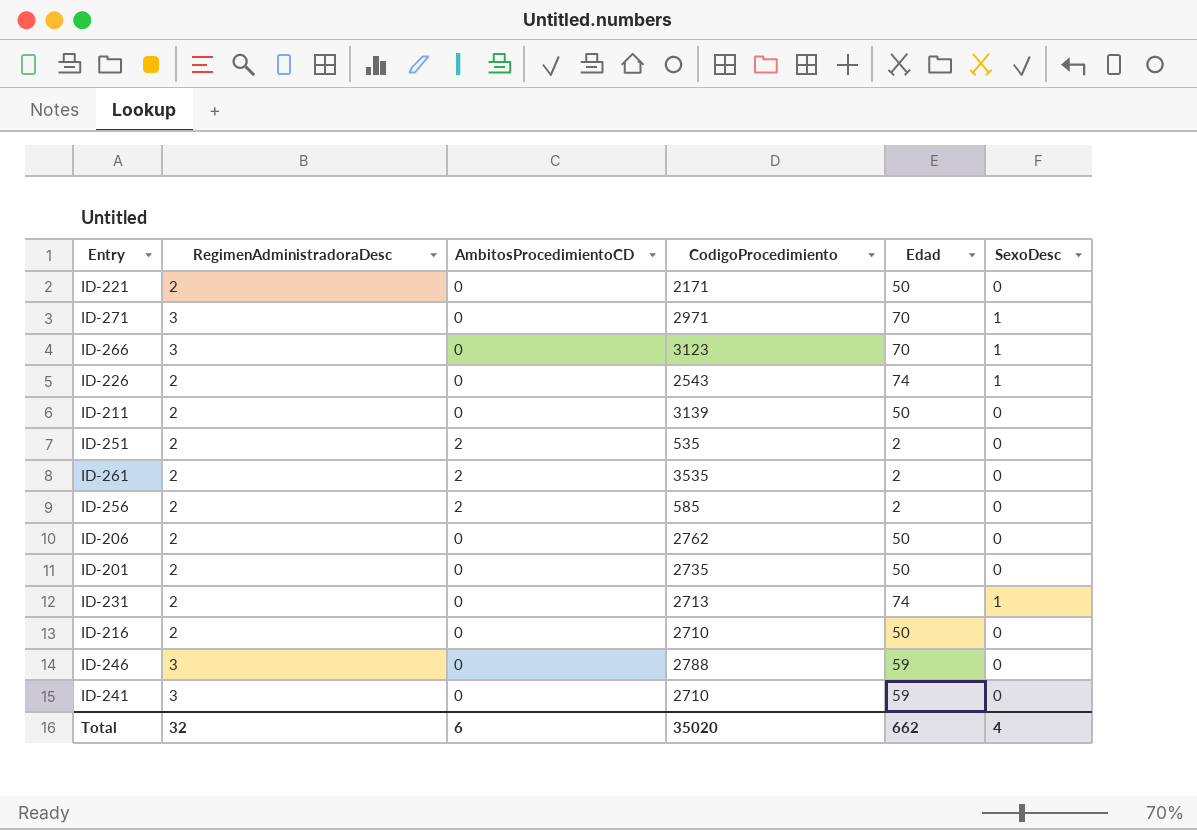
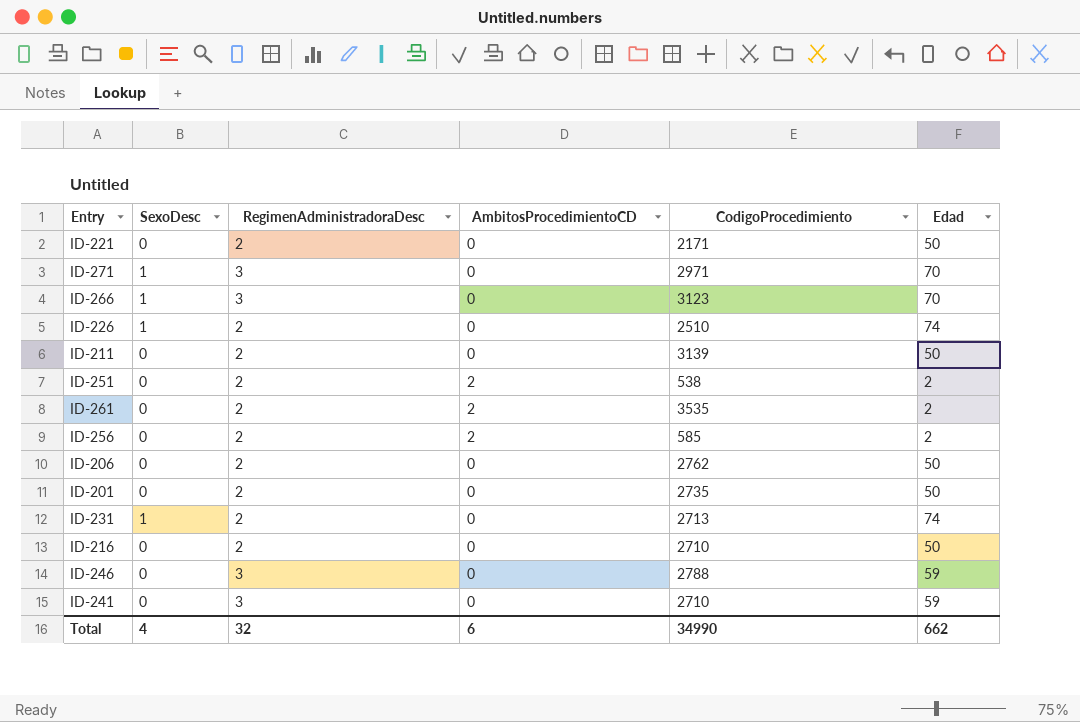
column SexoDesc | position: 6 -> 2
ID-226 | CodigoProcedimiento: 2543 -> 2510
ID-251 | CodigoProcedimiento: 535 -> 538
Total | CodigoProcedimiento: 35020 -> 34990

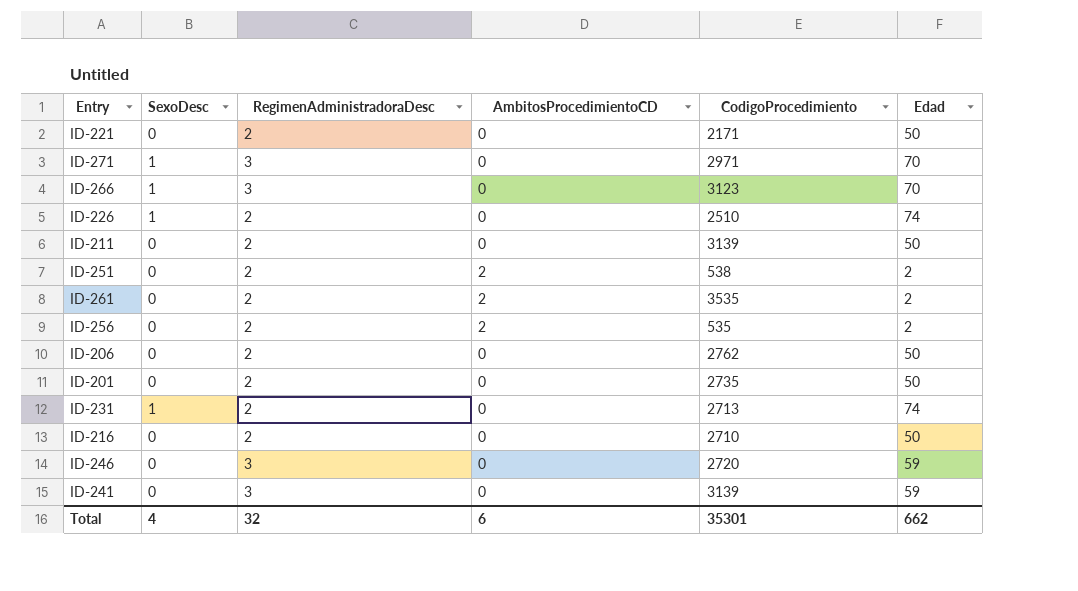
ID-256 | CodigoProcedimiento: 585 -> 535
ID-246 | CodigoProcedimiento: 2788 -> 2720
ID-241 | CodigoProcedimiento: 2710 -> 3139
Total | CodigoProcedimiento: 34990 -> 35301

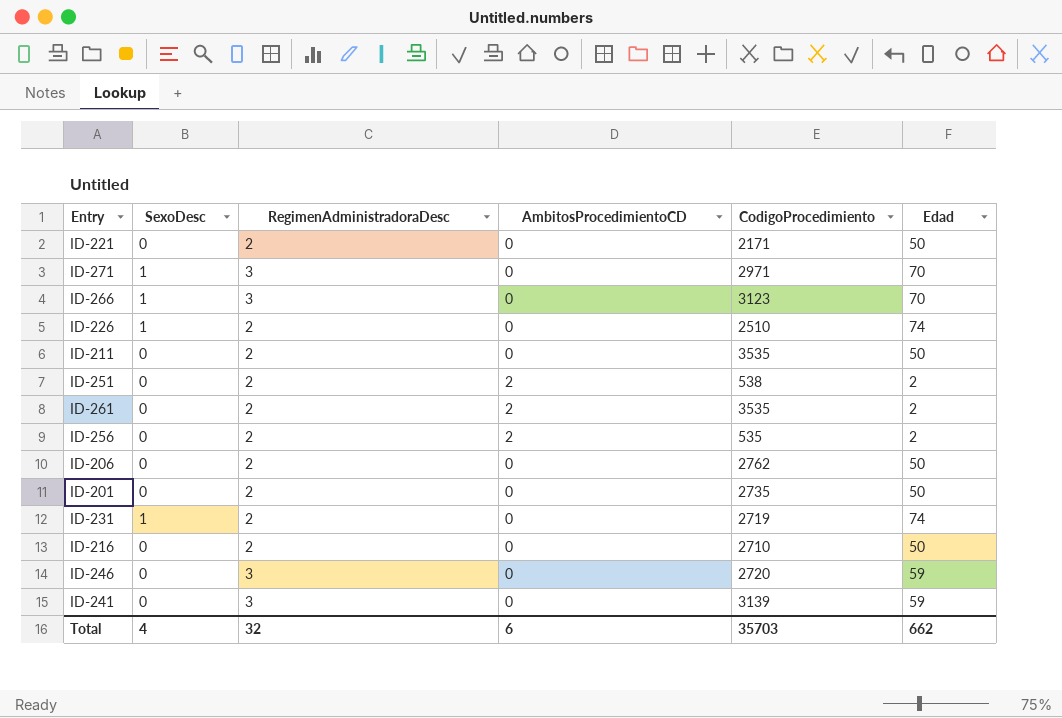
ID-211 | CodigoProcedimiento: 3139 -> 3535
ID-231 | CodigoProcedimiento: 2713 -> 2719
Total | CodigoProcedimiento: 35301 -> 35703

